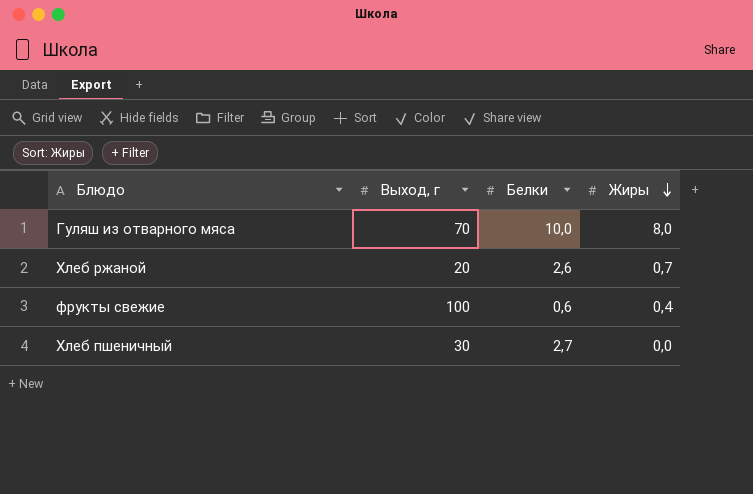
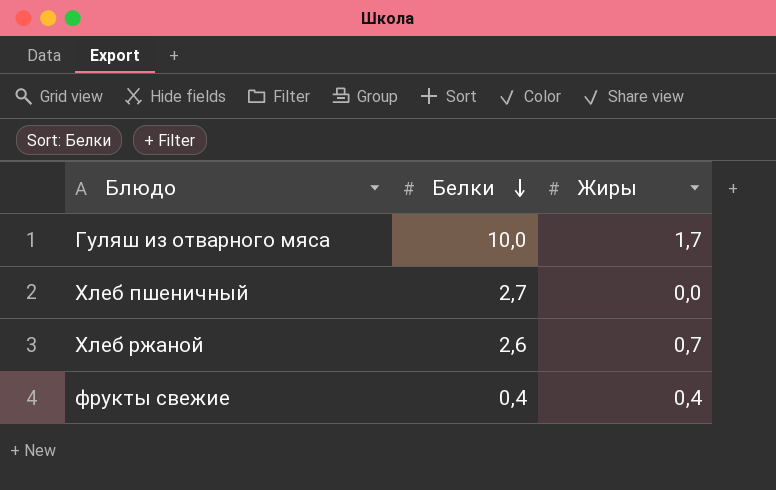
row order: Жиры descending -> Белки descending
column Выход, г | position: 2 -> none
Гуляш из отварного мяса | Жиры: 8,0 -> 1,7
фрукты свежие | Белки: 0,6 -> 0,4

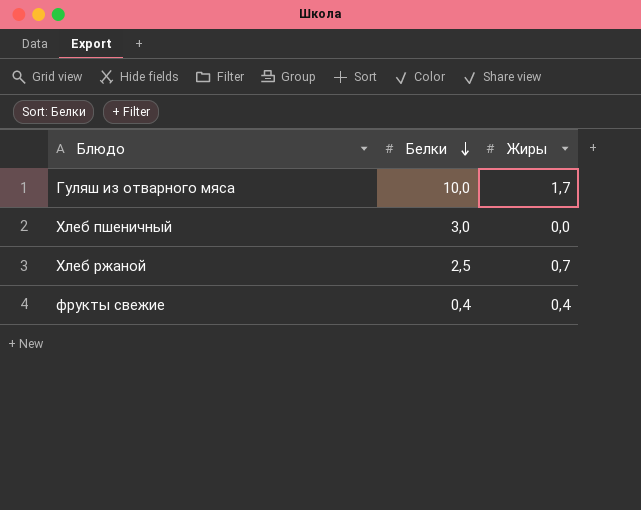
Хлеб пшеничный | Белки: 2,7 -> 3,0
Хлеб ржаной | Белки: 2,6 -> 2,5

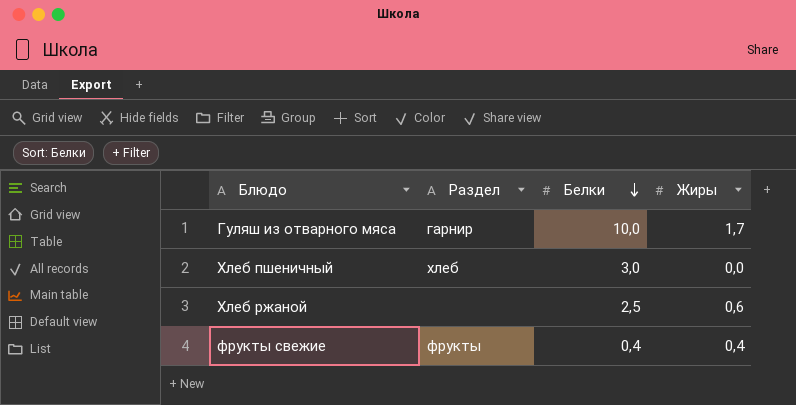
column Раздел | position: none -> 2
Хлеб ржаной | Жиры: 0,7 -> 0,6

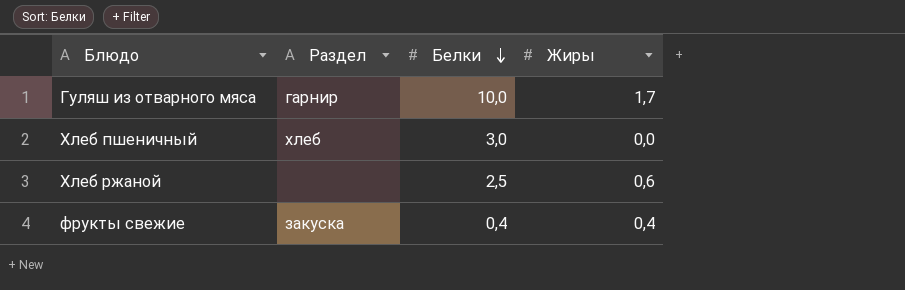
фрукты свежие | Раздел: фрукты -> закуска

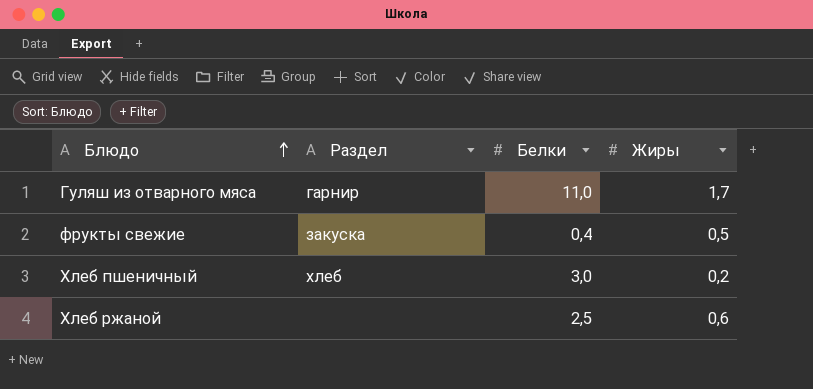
row order: Белки descending -> Блюдо ascending
Гуляш из отварного мяса | Белки: 10,0 -> 11,0
фрукты свежие | Жиры: 0,4 -> 0,5
Хлеб пшеничный | Жиры: 0,0 -> 0,2

